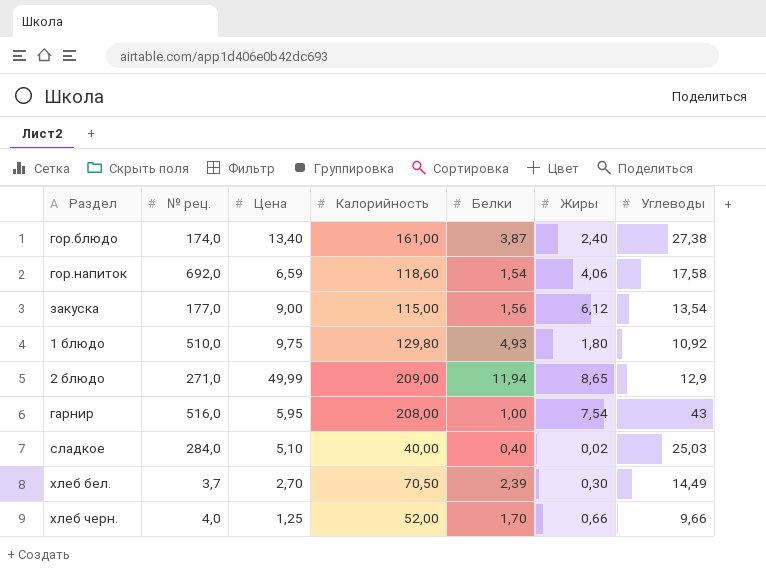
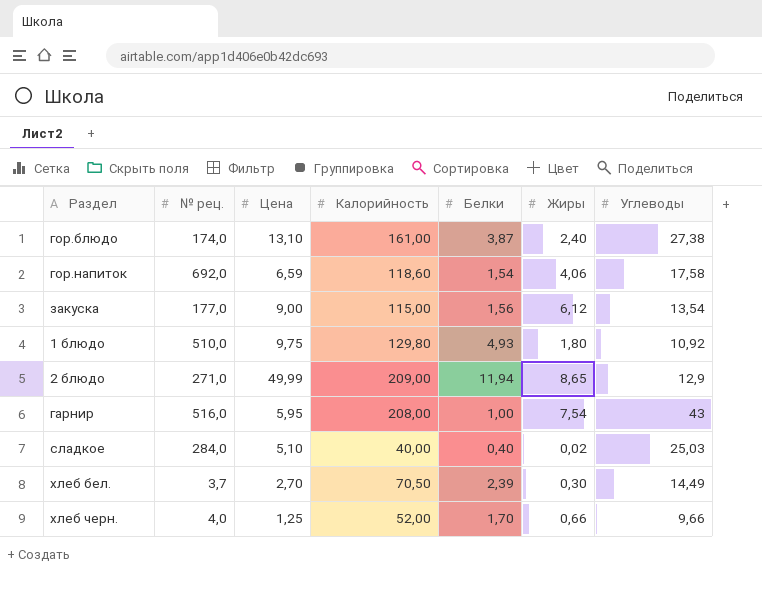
гор.блюдо | Цена: 13,40 -> 13,10

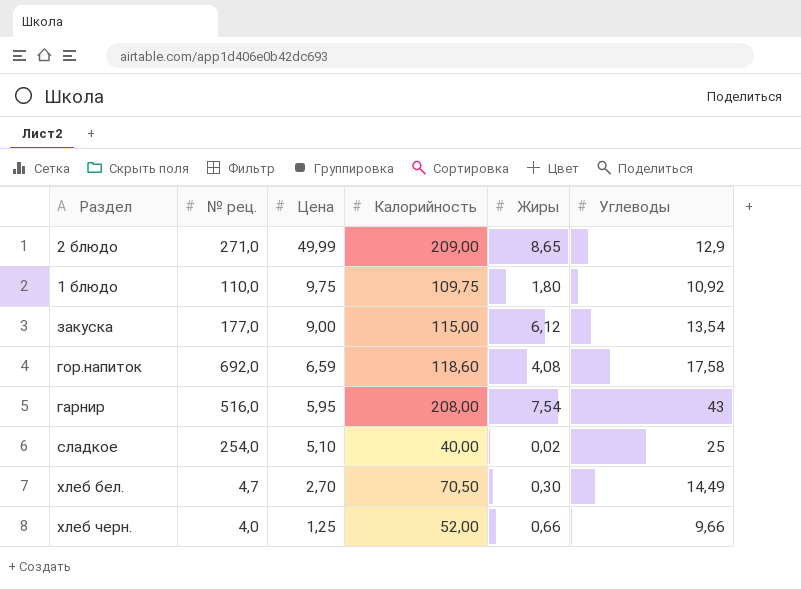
row order: none -> Цена descending
column Белки | position: 5 -> none
row гор.блюдо: 174,0 | 13,10 | 161,00 | 3,87 | 2,40 | 27,38 -> none
1 блюдо | № рец.: 510,0 -> 110,0
1 блюдо | Калорийность: 129,80 -> 109,75
гор.напиток | Жиры: 4,06 -> 4,08
сладкое | № рец.: 284,0 -> 254,0
сладкое | Углеводы: 25,03 -> 25
хлеб бел. | № рец.: 3,7 -> 4,7

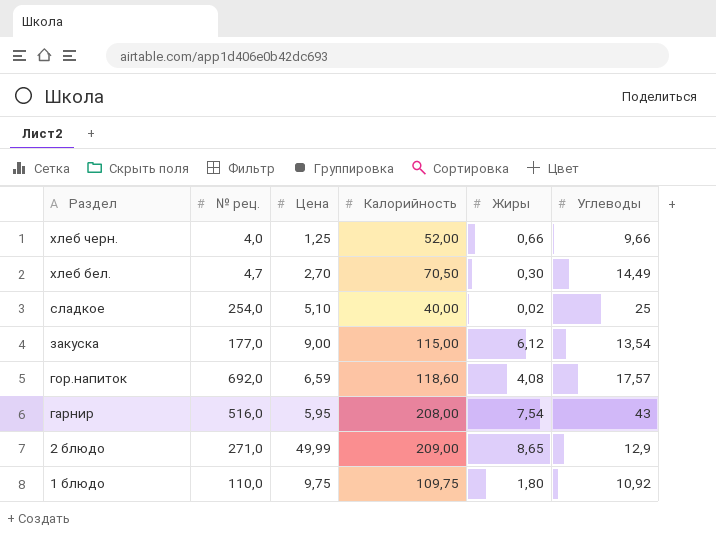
row order: Цена descending -> Раздел descending
гор.напиток | Углеводы: 17,58 -> 17,57

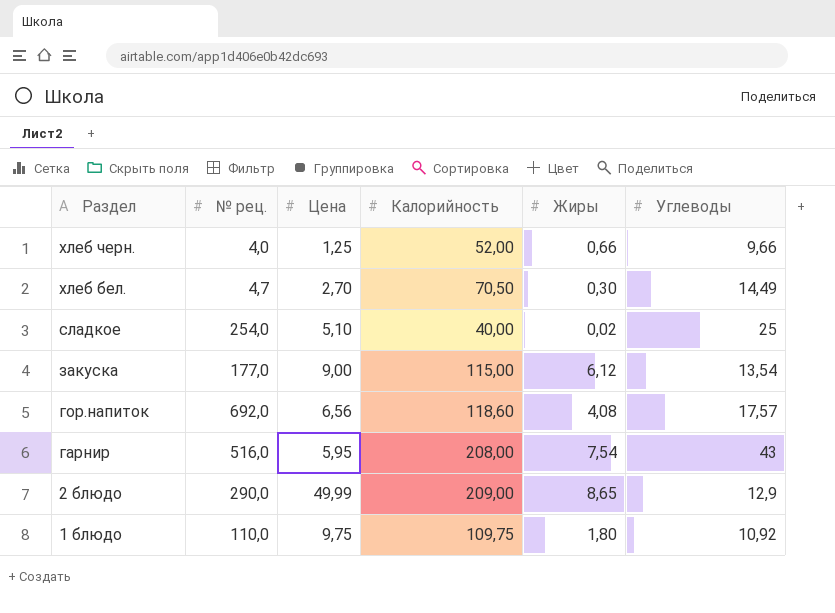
гор.напиток | Цена: 6,59 -> 6,56
2 блюдо | № рец.: 271,0 -> 290,0

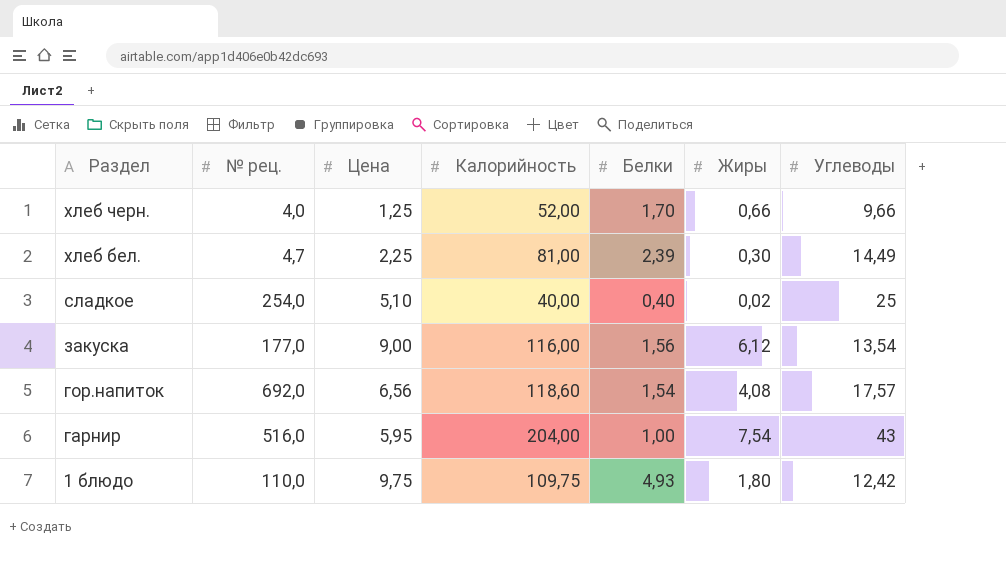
column Белки | position: none -> 5
row 2 блюдо: 290,0 | 49,99 | 209,00 | 8,65 | 12,9 -> none
хлеб бел. | Цена: 2,70 -> 2,25
хлеб бел. | Калорийность: 70,50 -> 81,00
закуска | Калорийность: 115,00 -> 116,00
гарнир | Калорийность: 208,00 -> 204,00
1 блюдо | Углеводы: 10,92 -> 12,42

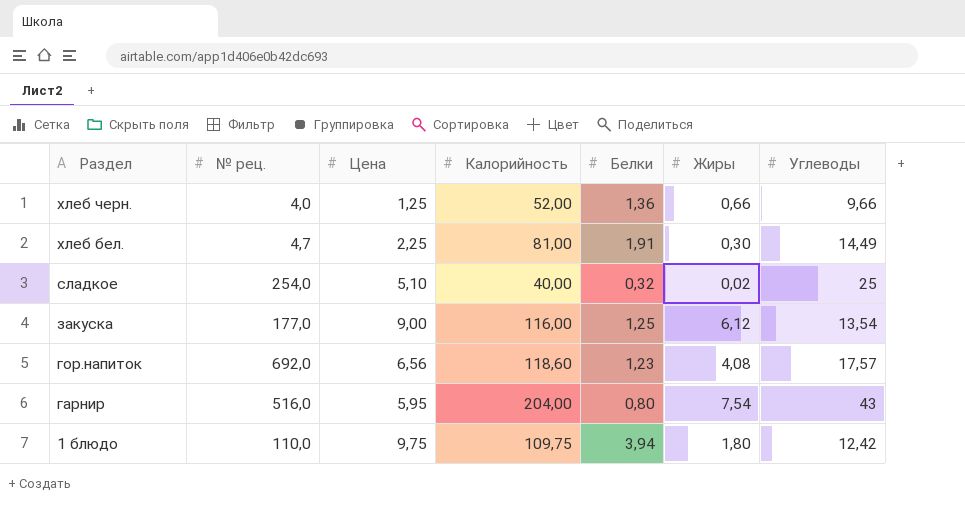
хлеб черн. | Белки: 1,70 -> 1,36
хлеб бел. | Белки: 2,39 -> 1,91
сладкое | Белки: 0,40 -> 0,32
закуска | Белки: 1,56 -> 1,25
гор.напиток | Белки: 1,54 -> 1,23
гарнир | Белки: 1,00 -> 0,80
1 блюдо | Белки: 4,93 -> 3,94

